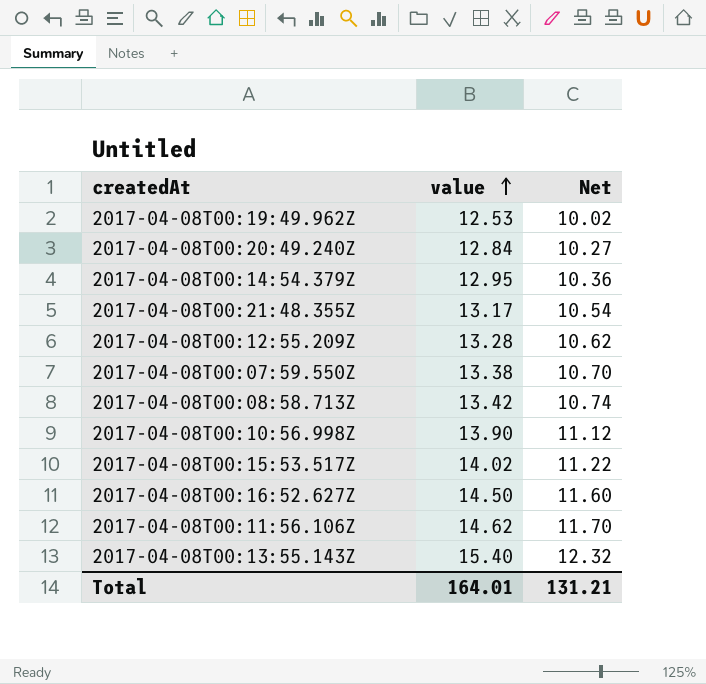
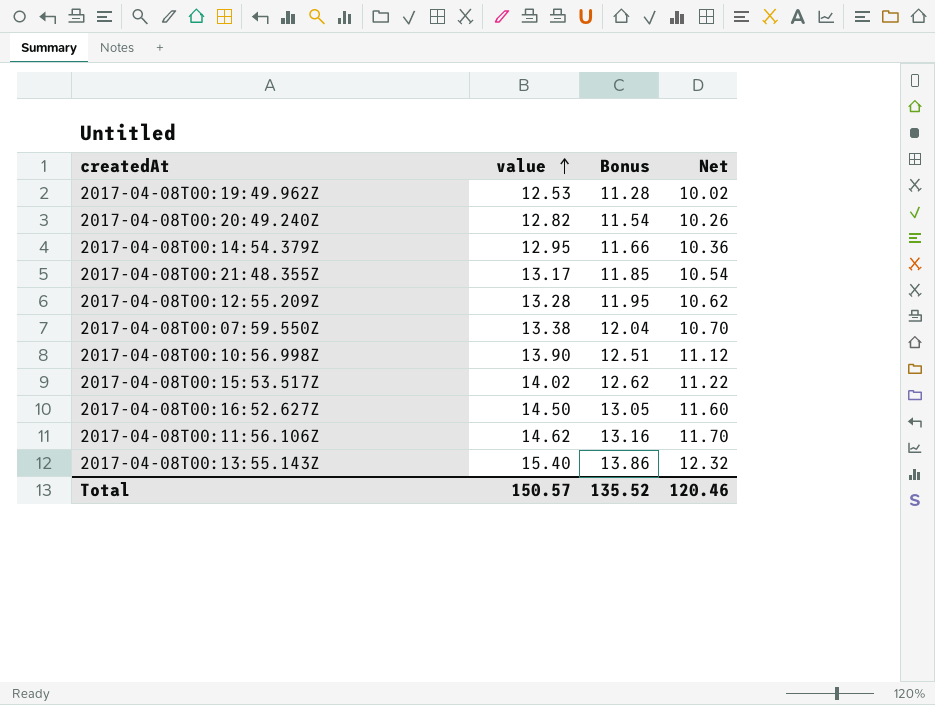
column Bonus | formula: none -> [value] * 0.9
row 2017-04-08T00:08:58.713Z: 13.42 | 10.74 -> none
2017-04-08T00:20:49.240Z | value: 12.84 -> 12.82
2017-04-08T00:20:49.240Z | Net: 10.27 -> 10.26
Total | value: 164.01 -> 150.57
Total | Net: 131.21 -> 120.46

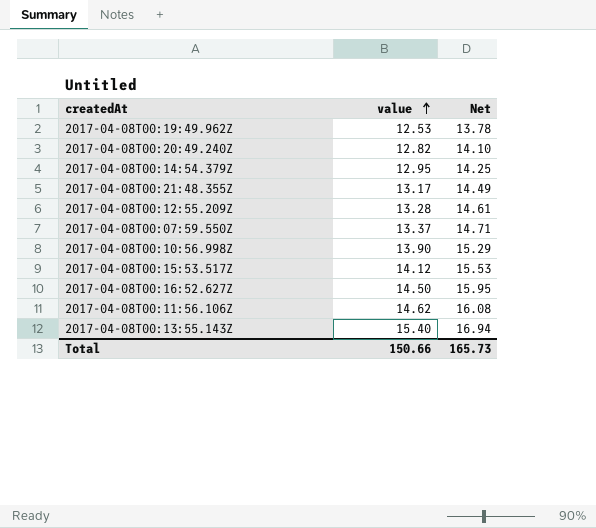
column Bonus | formula: [value] * 0.9 -> none
column Net | formula: [value] * 0.8 -> [value] * 1.1
2017-04-08T00:07:59.550Z | value: 13.38 -> 13.37
2017-04-08T00:15:53.517Z | value: 14.02 -> 14.12
Total | value: 150.57 -> 150.66
Total | Net: 120.46 -> 165.73

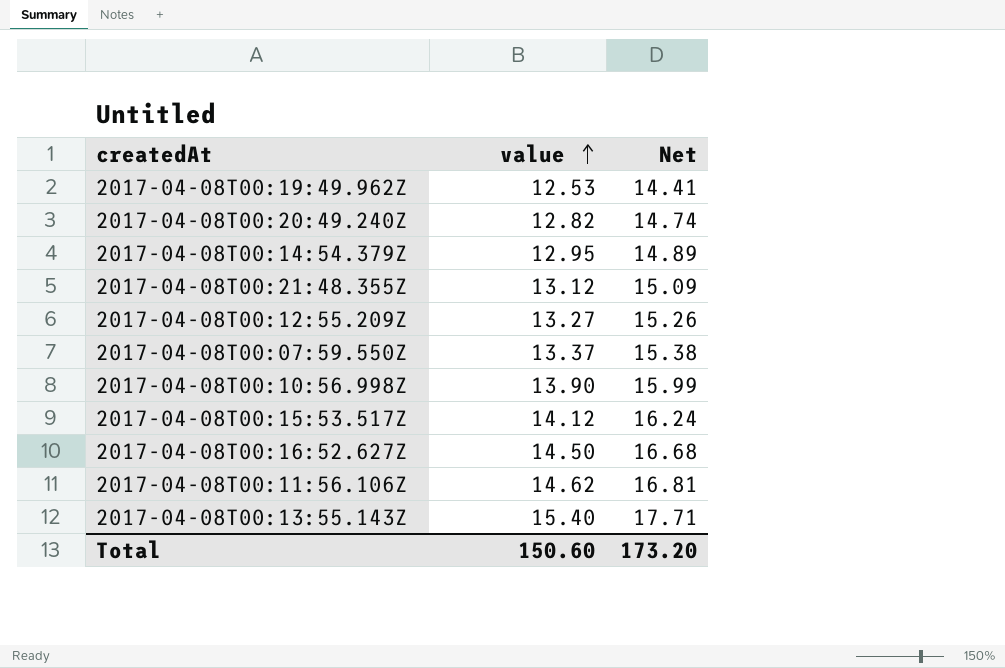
column Net | formula: [value] * 1.1 -> [value] * 1.15
2017-04-08T00:21:48.355Z | value: 13.17 -> 13.12
2017-04-08T00:12:55.209Z | value: 13.28 -> 13.27
Total | value: 150.66 -> 150.60
Total | Net: 165.73 -> 173.20

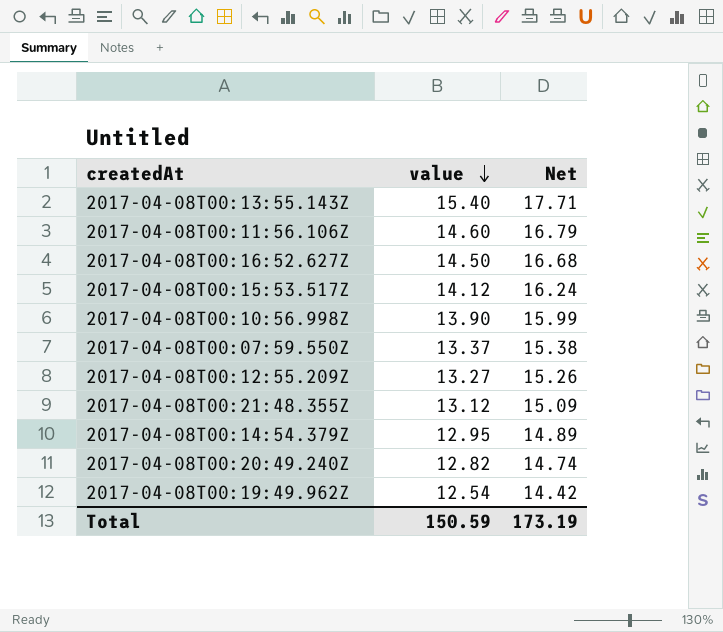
row order: value ascending -> value descending
2017-04-08T00:11:56.106Z | value: 14.62 -> 14.60
2017-04-08T00:11:56.106Z | Net: 16.81 -> 16.79
2017-04-08T00:19:49.962Z | value: 12.53 -> 12.54
2017-04-08T00:19:49.962Z | Net: 14.41 -> 14.42
Total | value: 150.60 -> 150.59
Total | Net: 173.20 -> 173.19

